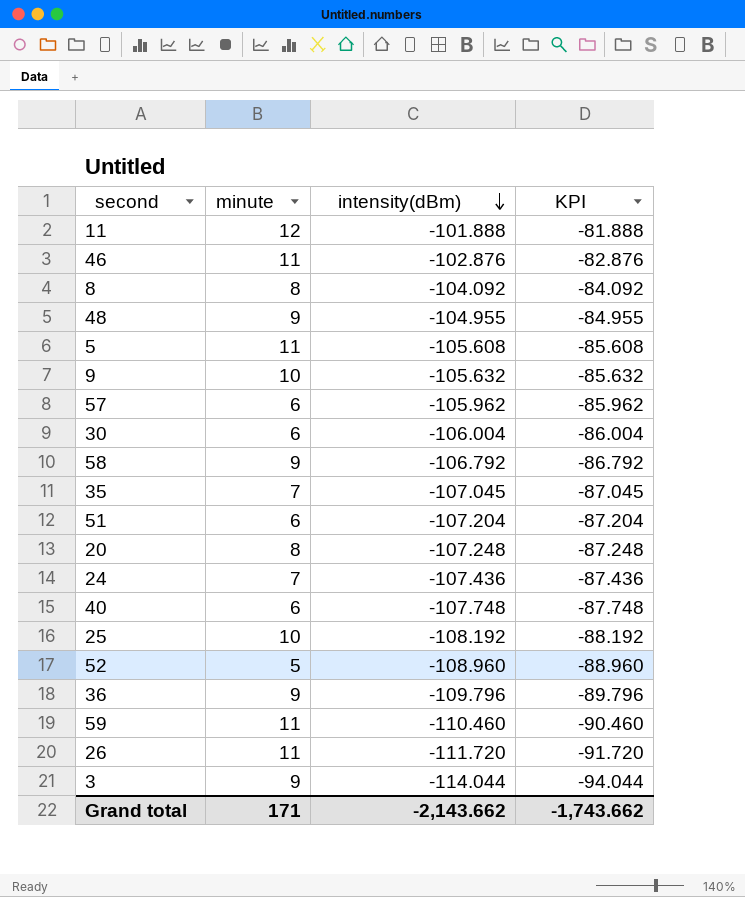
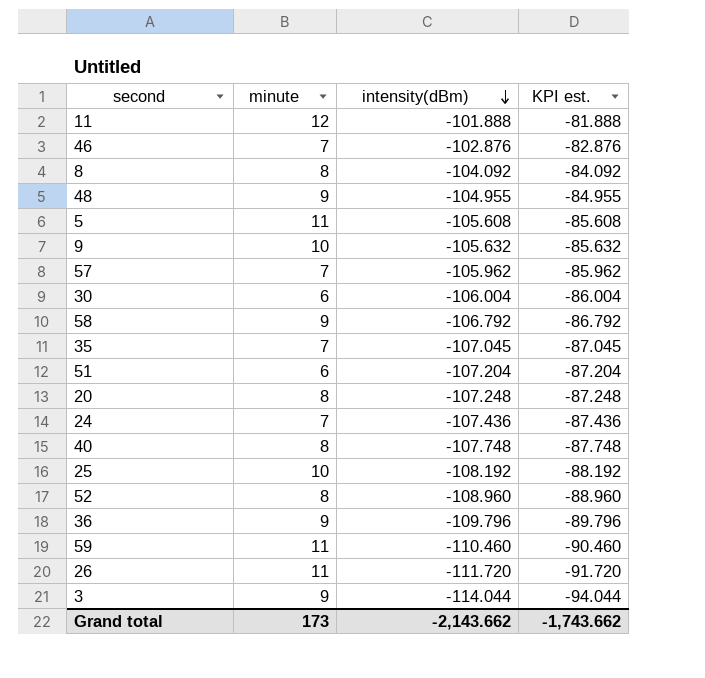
column name: KPI -> KPI est.
46 | minute: 11 -> 7
57 | minute: 6 -> 7
40 | minute: 6 -> 8
52 | minute: 5 -> 8
Grand total | minute: 171 -> 173

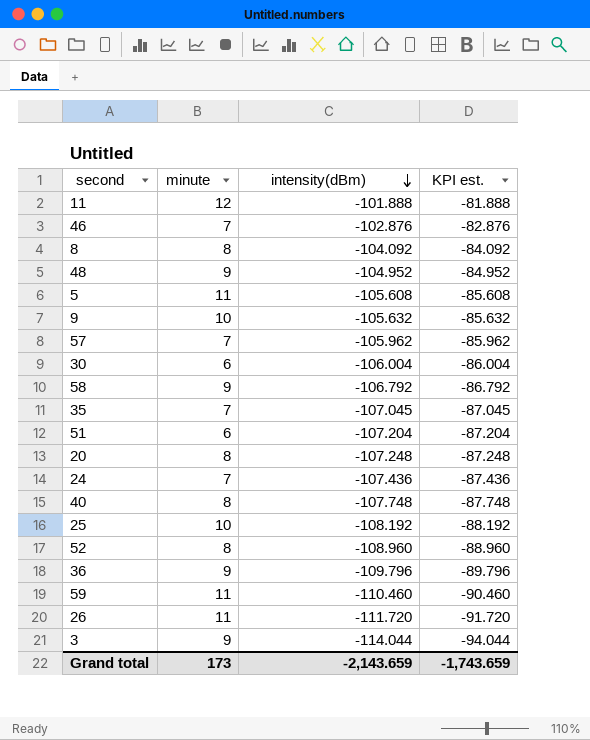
48 | intensity(dBm): -104.955 -> -104.952
48 | KPI est.: -84.955 -> -84.952
Grand total | intensity(dBm): -2,143.662 -> -2,143.659
Grand total | KPI est.: -1,743.662 -> -1,743.659

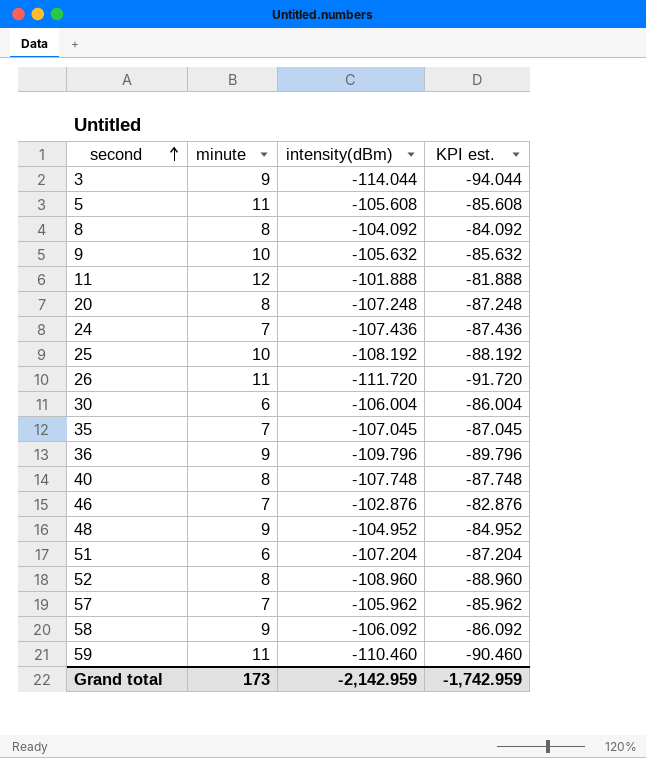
row order: intensity(dBm) descending -> second ascending
58 | intensity(dBm): -106.792 -> -106.092
58 | KPI est.: -86.792 -> -86.092
Grand total | intensity(dBm): -2,143.659 -> -2,142.959
Grand total | KPI est.: -1,743.659 -> -1,742.959

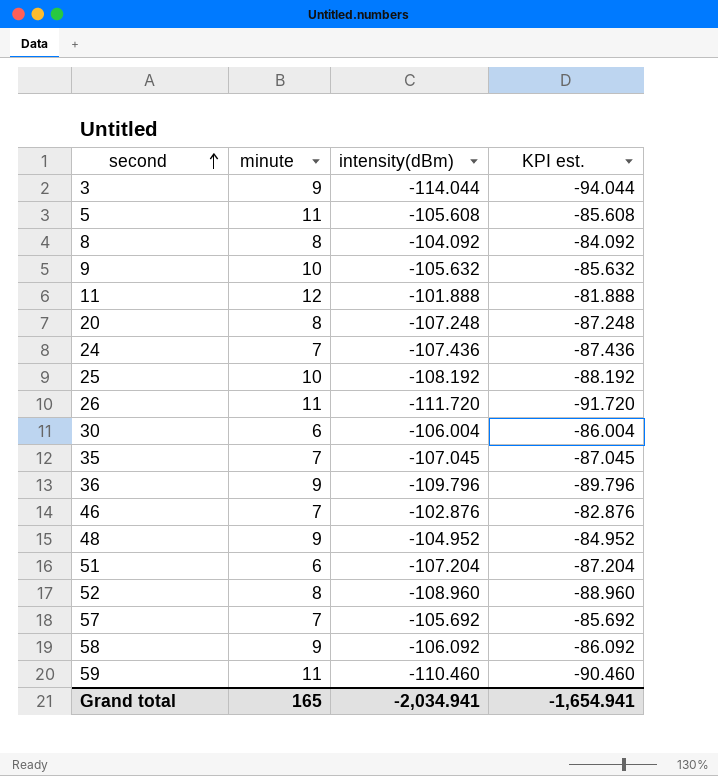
row 40: 8 | -107.748 | -87.748 -> none
57 | intensity(dBm): -105.962 -> -105.692
57 | KPI est.: -85.962 -> -85.692
Grand total | minute: 173 -> 165
Grand total | intensity(dBm): -2,142.959 -> -2,034.941
Grand total | KPI est.: -1,742.959 -> -1,654.941

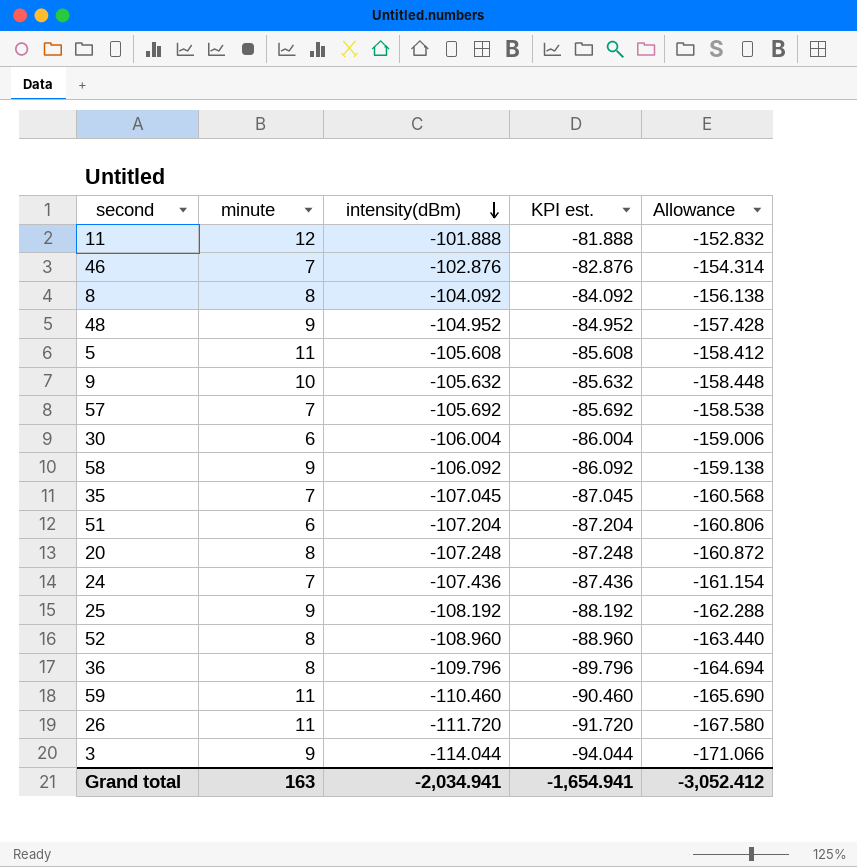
row order: second ascending -> intensity(dBm) descending
column Allowance | formula: none -> [intensity(dBm)] * 1.5
25 | minute: 10 -> 9
36 | minute: 9 -> 8
Grand total | minute: 165 -> 163

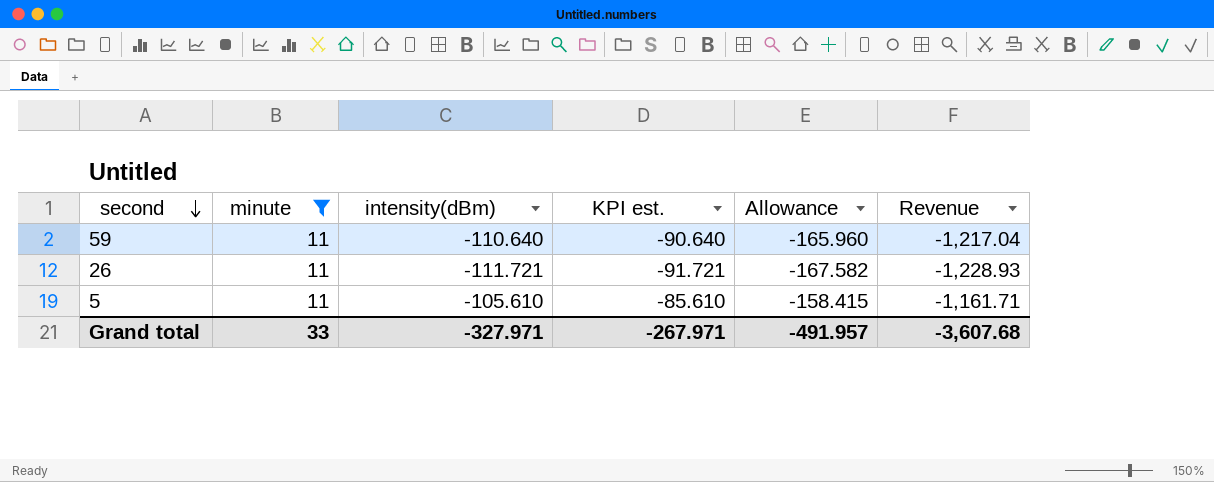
filter: none -> minute = 11
row order: intensity(dBm) descending -> second descending
column Revenue | formula: none -> [minute] * [intensity(dBm)]
59 | intensity(dBm): -110.460 -> -110.640
59 | KPI est.: -90.460 -> -90.640
59 | Allowance: -165.690 -> -165.960
26 | intensity(dBm): -111.720 -> -111.721
26 | KPI est.: -91.720 -> -91.721
26 | Allowance: -167.580 -> -167.582
5 | intensity(dBm): -105.608 -> -105.610
5 | KPI est.: -85.608 -> -85.610
5 | Allowance: -158.412 -> -158.415
Grand total | minute: 163 -> 33
Grand total | intensity(dBm): -2,034.941 -> -327.971
Grand total | KPI est.: -1,654.941 -> -267.971
Grand total | Allowance: -3,052.412 -> -491.957

